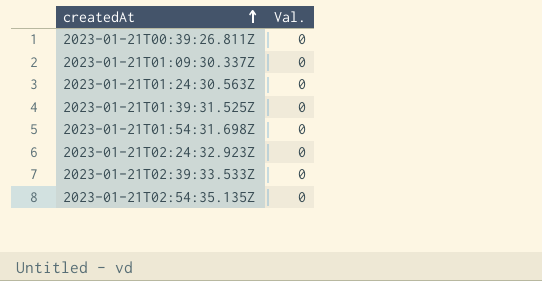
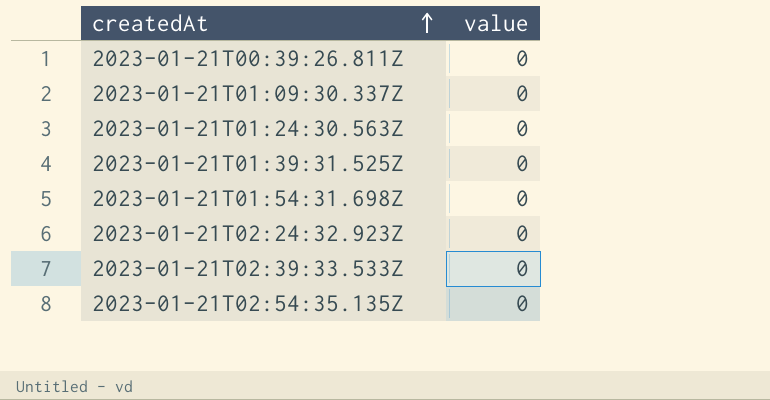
column name: Val. -> value

